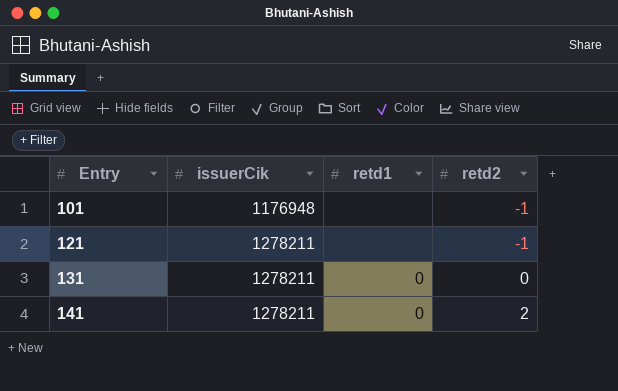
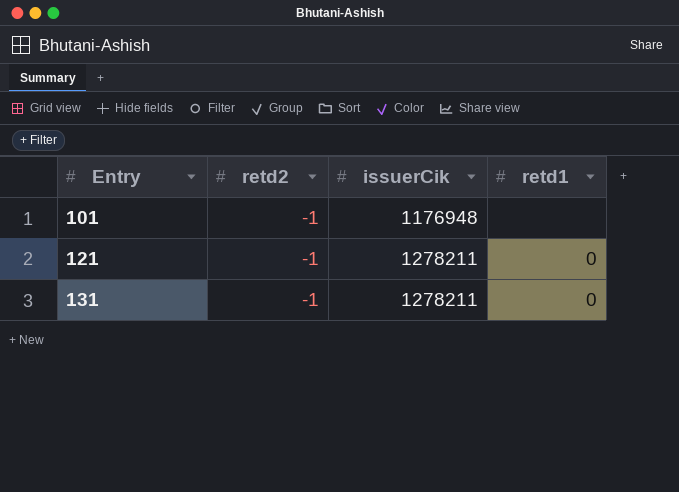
column retd2 | position: 4 -> 2
row 141: 1278211 | 0 | 2 -> none
121 | retd1: none -> 0
131 | retd2: 0 -> -1

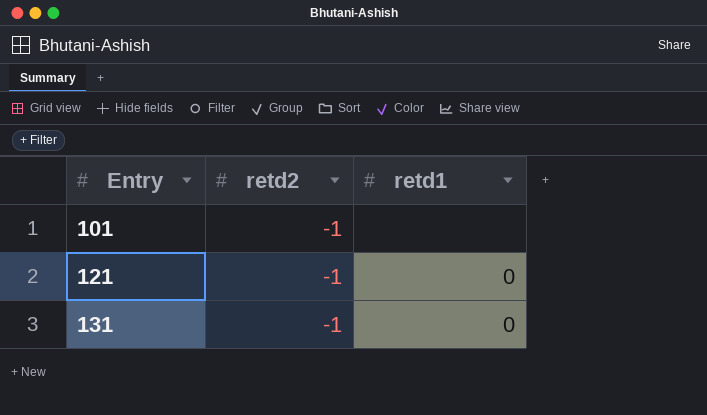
column issuerCik | position: 3 -> none

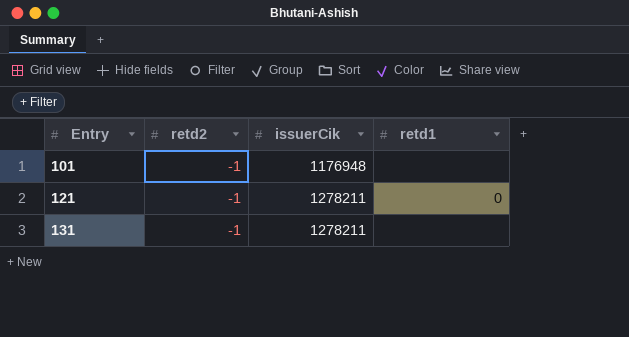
column issuerCik | position: none -> 3
131 | retd1: 0 -> none

